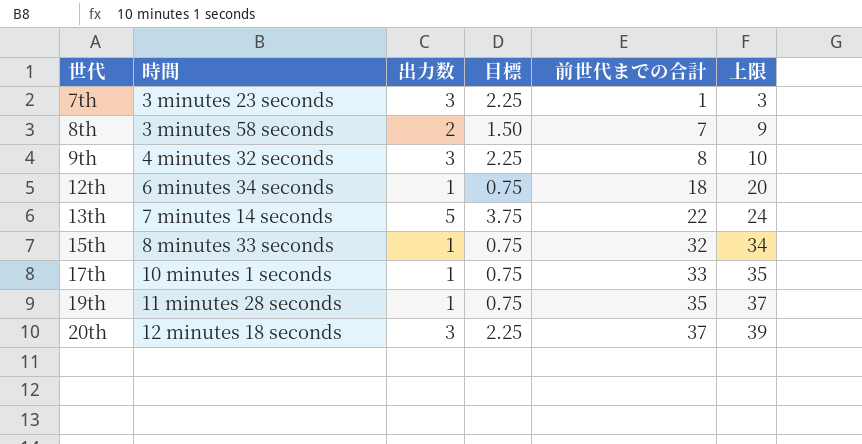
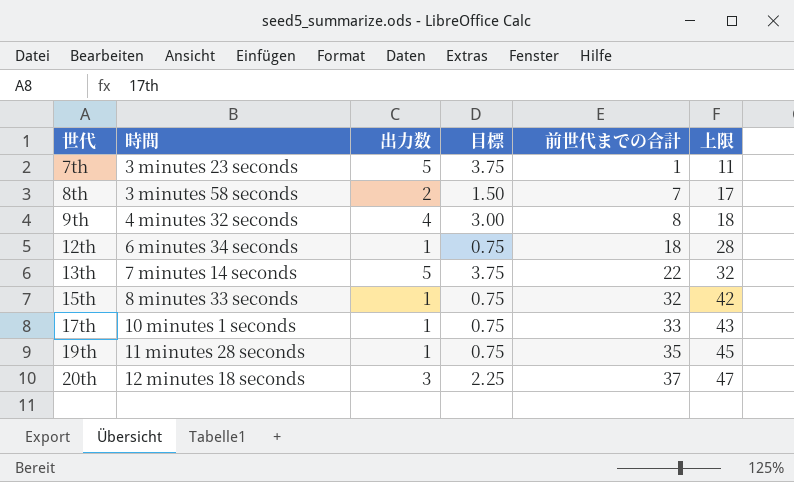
column 上限 | formula: [前世代までの合計] + 2 -> [前世代までの合計] + 10
7th | 出力数: 3 -> 5
7th | 目標: 2.25 -> 3.75
9th | 出力数: 3 -> 4
9th | 目標: 2.25 -> 3.00

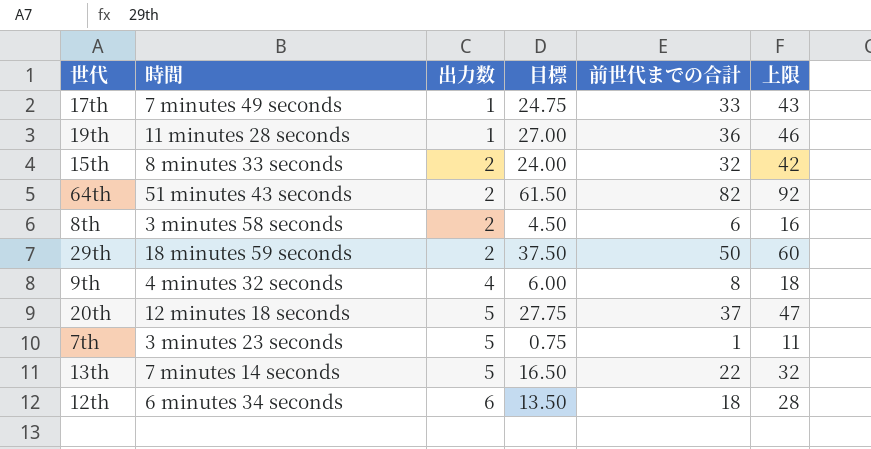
row order: 世代 ascending -> 出力数 ascending
column 目標 | formula: [出力数] * 0.75 -> [前世代までの合計] * 0.75
17th | 時間: 10 minutes 1 seconds -> 7 minutes 49 seconds
19th | 前世代までの合計: 35 -> 36
19th | 上限: 45 -> 46
15th | 出力数: 1 -> 2
row 64th: none -> 51 minutes 43 seconds | 2 | 61.50 | 82 | 92
8th | 前世代までの合計: 7 -> 6
8th | 上限: 17 -> 16
row 29th: none -> 18 minutes 59 seconds | 2 | 37.50 | 50 | 60
20th | 出力数: 3 -> 5
12th | 出力数: 1 -> 6

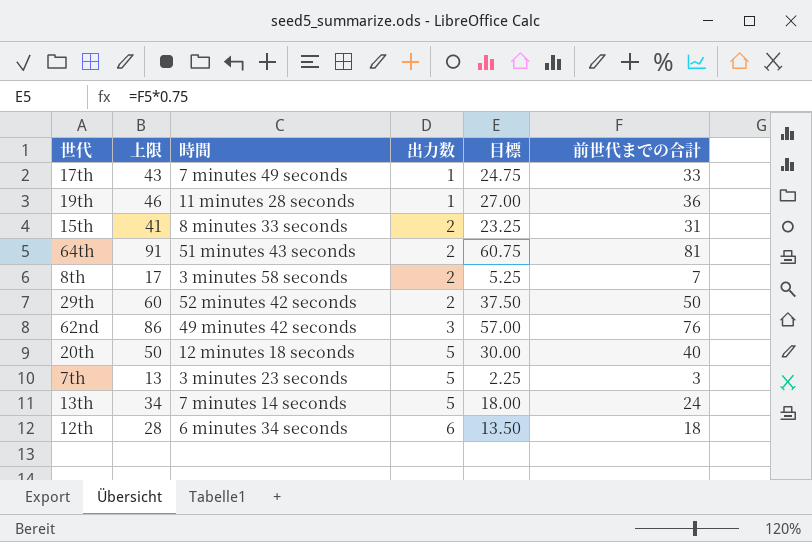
column 上限 | position: 6 -> 2
row 9th: 4 minutes 32 seconds | 4 | 6.00 | 8 | 18 -> none
15th | 上限: 42 -> 41
15th | 目標: 24.00 -> 23.25
15th | 前世代までの合計: 32 -> 31
64th | 上限: 92 -> 91
64th | 目標: 61.50 -> 60.75
64th | 前世代までの合計: 82 -> 81
8th | 上限: 16 -> 17
8th | 目標: 4.50 -> 5.25
8th | 前世代までの合計: 6 -> 7
29th | 時間: 18 minutes 59 seconds -> 52 minutes 42 seconds
row 62nd: none -> 86 | 49 minutes 42 seconds | 3 | 57.00 | 76
20th | 上限: 47 -> 50
20th | 目標: 27.75 -> 30.00
20th | 前世代までの合計: 37 -> 40
7th | 上限: 11 -> 13
7th | 目標: 0.75 -> 2.25
7th | 前世代までの合計: 1 -> 3
13th | 上限: 32 -> 34
13th | 目標: 16.50 -> 18.00
13th | 前世代までの合計: 22 -> 24

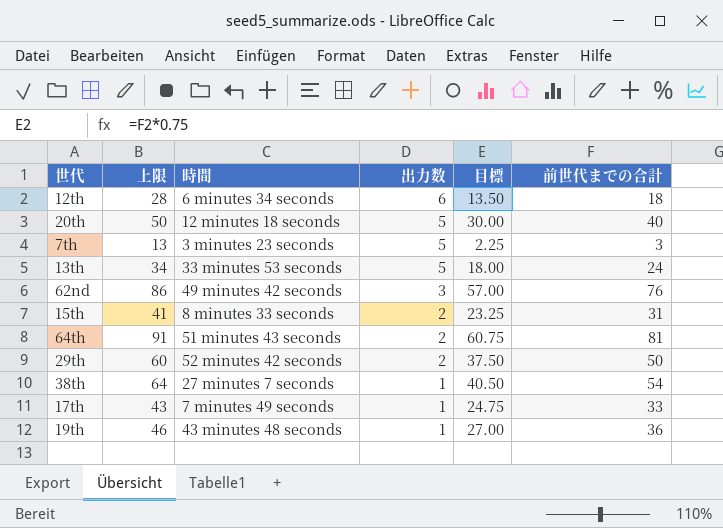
row order: 出力数 ascending -> 出力数 descending
row 8th: 17 | 3 minutes 58 seconds | 2 | 5.25 | 7 -> none
13th | 時間: 7 minutes 14 seconds -> 33 minutes 53 seconds
row 38th: none -> 64 | 27 minutes 7 seconds | 1 | 40.50 | 54
19th | 時間: 11 minutes 28 seconds -> 43 minutes 48 seconds

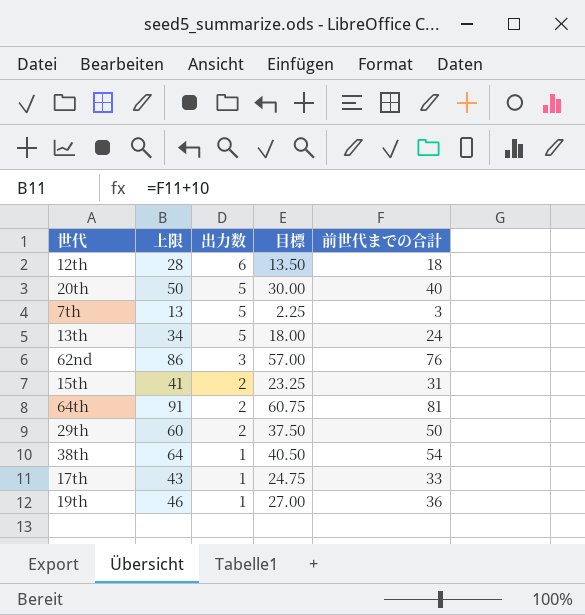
column 時間 | position: 3 -> none

